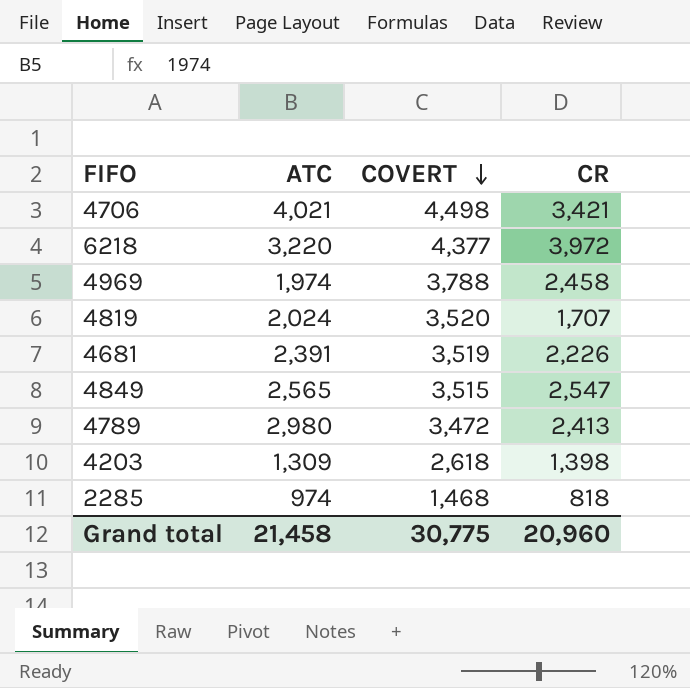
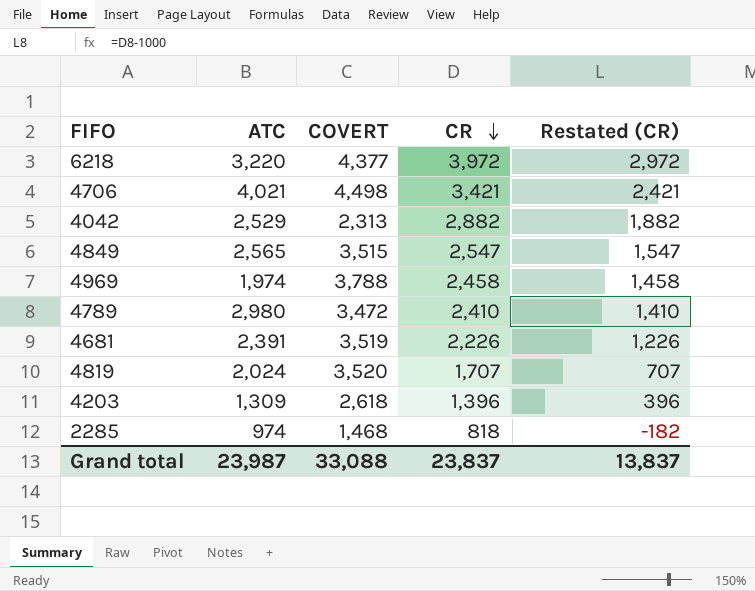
row order: COVERT descending -> CR descending
column Restated (CR) | formula: none -> [CR] - 1000
row 4042: none -> 2,529 | 2,313 | 2,882 | 1,882
4789 | CR: 2,413 -> 2,410
4203 | CR: 1,398 -> 1,396
Grand total | ATC: 21,458 -> 23,987
Grand total | COVERT: 30,775 -> 33,088
Grand total | CR: 20,960 -> 23,837

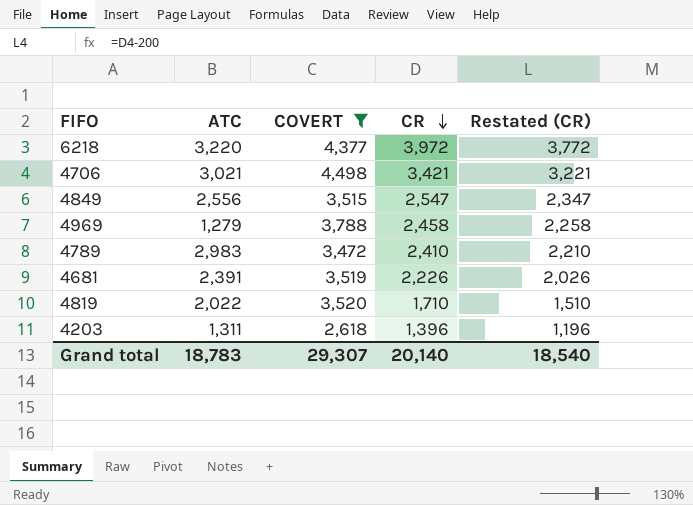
filter: none -> COVERT >= 2,618
column Restated (CR) | formula: [CR] - 1000 -> [CR] - 200
4706 | ATC: 4,021 -> 3,021
4849 | ATC: 2,565 -> 2,556
4969 | ATC: 1,974 -> 1,279
4789 | ATC: 2,980 -> 2,983
4819 | ATC: 2,024 -> 2,022
4819 | CR: 1,707 -> 1,710
4203 | ATC: 1,309 -> 1,311
Grand total | ATC: 23,987 -> 18,783
Grand total | COVERT: 33,088 -> 29,307
Grand total | CR: 23,837 -> 20,140
Grand total | Restated (CR): 13,837 -> 18,540

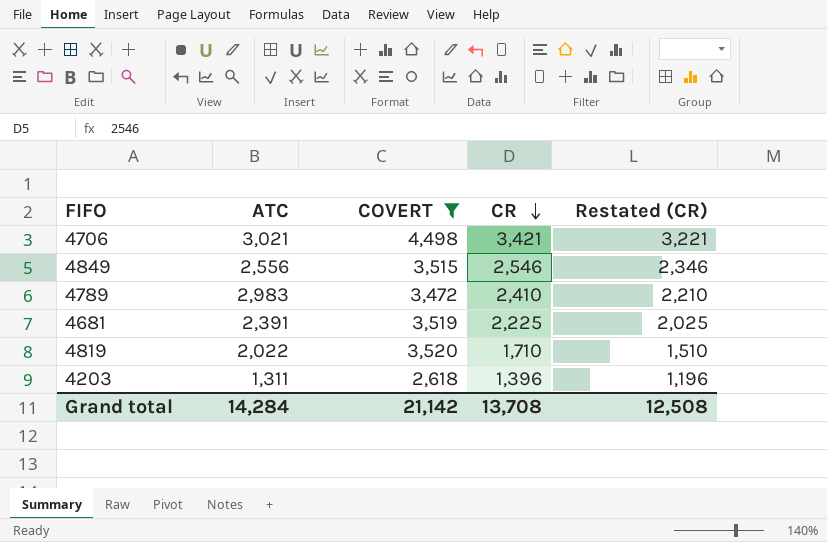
row 6218: 3,220 | 4,377 | 3,972 | 3,772 -> none
row 4969: 1,279 | 3,788 | 2,458 | 2,258 -> none
4849 | CR: 2,547 -> 2,546
4849 | Restated (CR): 2,347 -> 2,346
4681 | CR: 2,226 -> 2,225
4681 | Restated (CR): 2,026 -> 2,025
Grand total | ATC: 18,783 -> 14,284
Grand total | COVERT: 29,307 -> 21,142
Grand total | CR: 20,140 -> 13,708
Grand total | Restated (CR): 18,540 -> 12,508

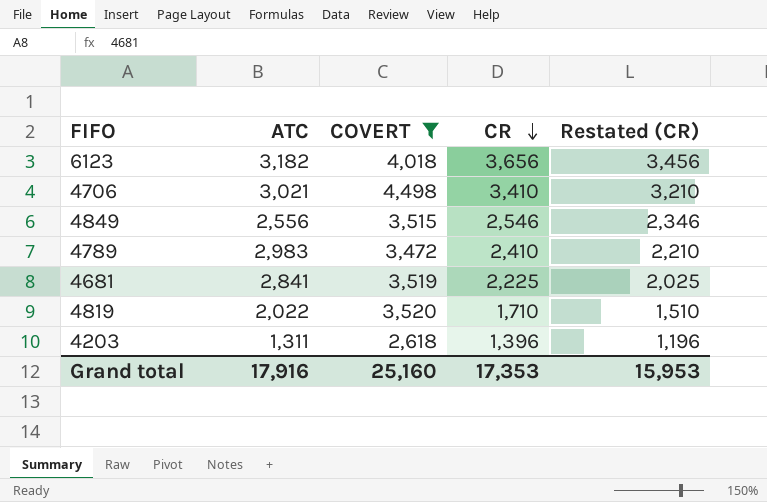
row 6123: none -> 3,182 | 4,018 | 3,656 | 3,456
4706 | CR: 3,421 -> 3,410
4706 | Restated (CR): 3,221 -> 3,210
4681 | ATC: 2,391 -> 2,841
Grand total | ATC: 14,284 -> 17,916
Grand total | COVERT: 21,142 -> 25,160
Grand total | CR: 13,708 -> 17,353
Grand total | Restated (CR): 12,508 -> 15,953

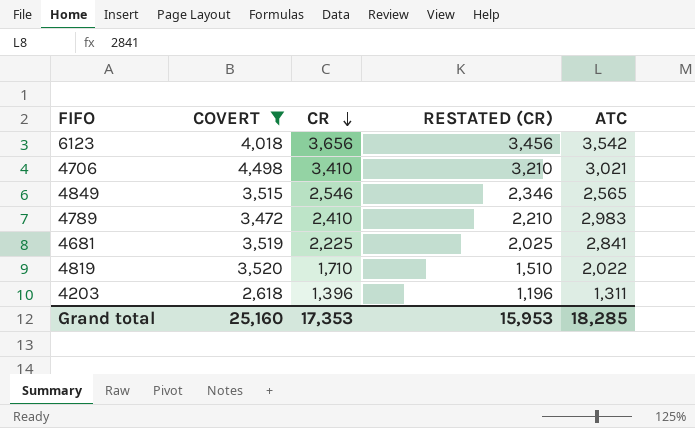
column name: Restated (CR) -> RESTATED (CR)
column ATC | position: 2 -> 5
6123 | ATC: 3,182 -> 3,542
4849 | ATC: 2,556 -> 2,565
Grand total | ATC: 17,916 -> 18,285

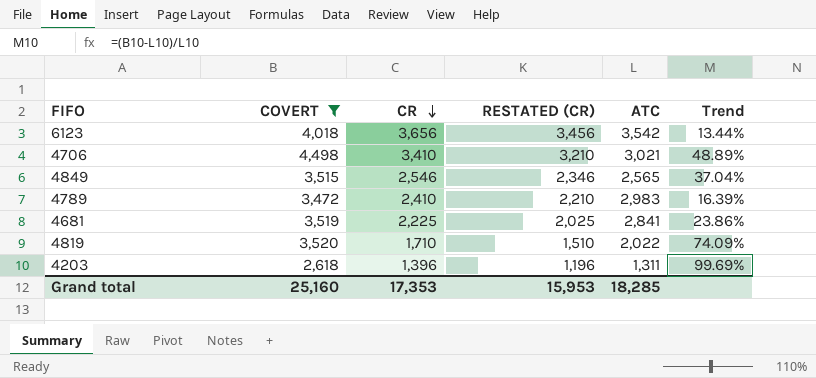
column Trend | formula: none -> ([COVERT] - [ATC]) / [ATC]

